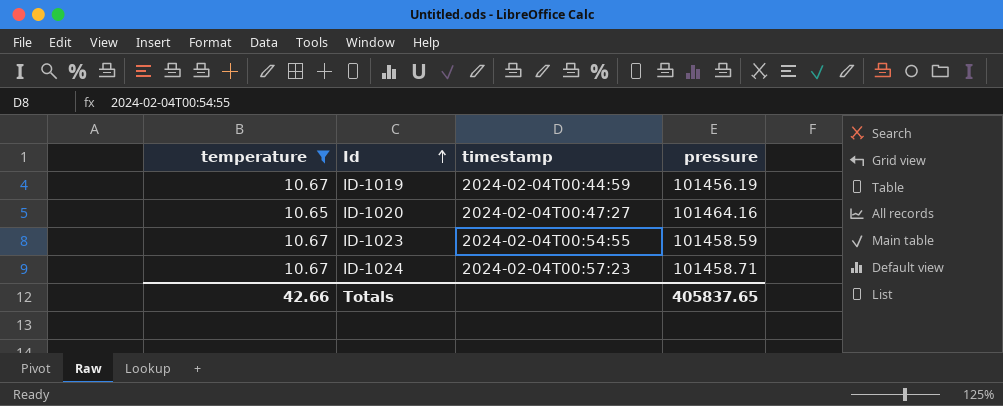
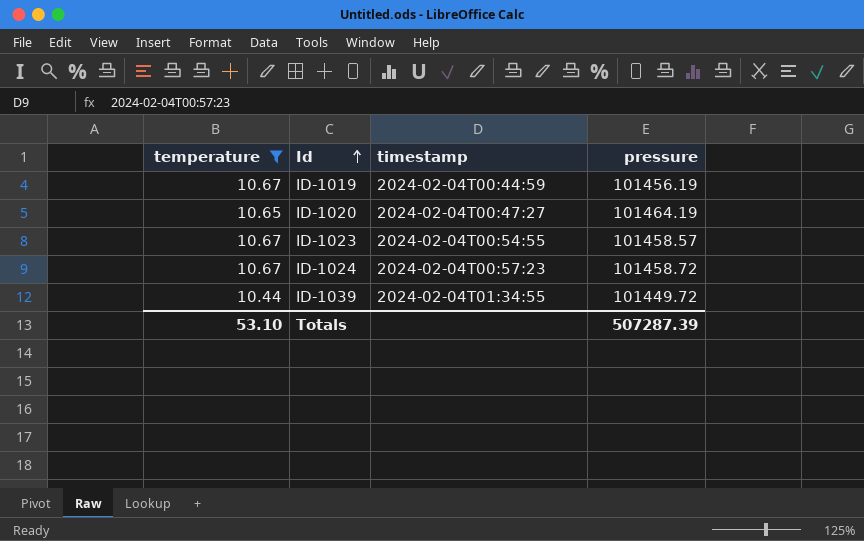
ID-1020 | pressure: 101464.16 -> 101464.19
ID-1023 | pressure: 101458.59 -> 101458.57
ID-1024 | pressure: 101458.71 -> 101458.72
row ID-1039: none -> 10.44 | 2024-02-04T01:34:55 | 101449.72
Totals | temperature: 42.66 -> 53.10
Totals | pressure: 405837.65 -> 507287.39

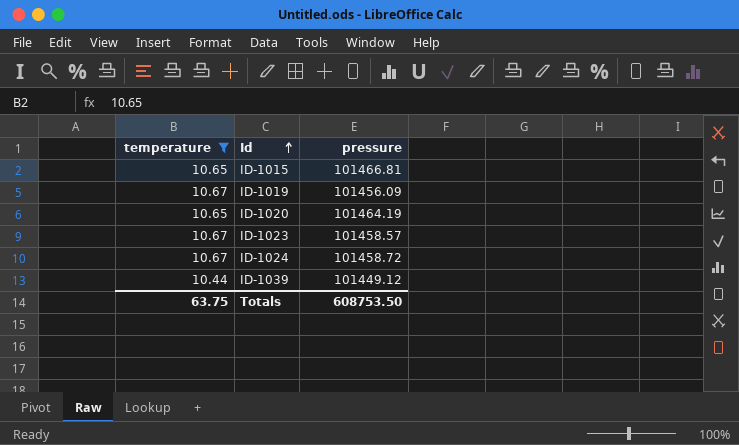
column timestamp | position: 3 -> none
row ID-1015: none -> 10.65 | 101466.81
ID-1019 | pressure: 101456.19 -> 101456.09
ID-1039 | pressure: 101449.72 -> 101449.12
Totals | temperature: 53.10 -> 63.75
Totals | pressure: 507287.39 -> 608753.50

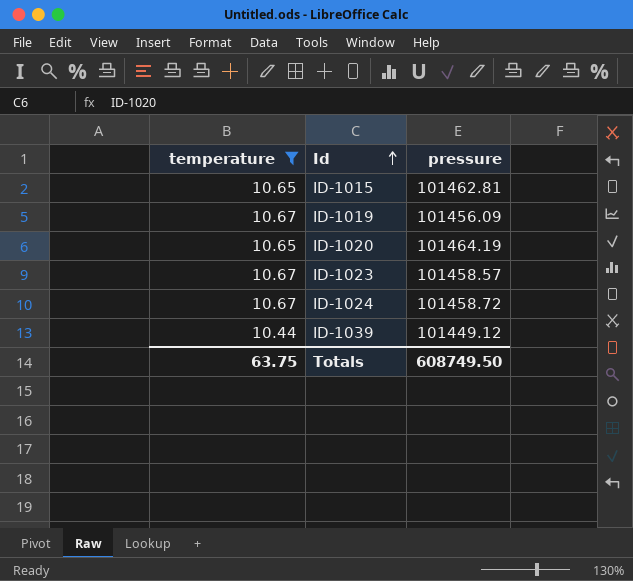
ID-1015 | pressure: 101466.81 -> 101462.81
Totals | pressure: 608753.50 -> 608749.50

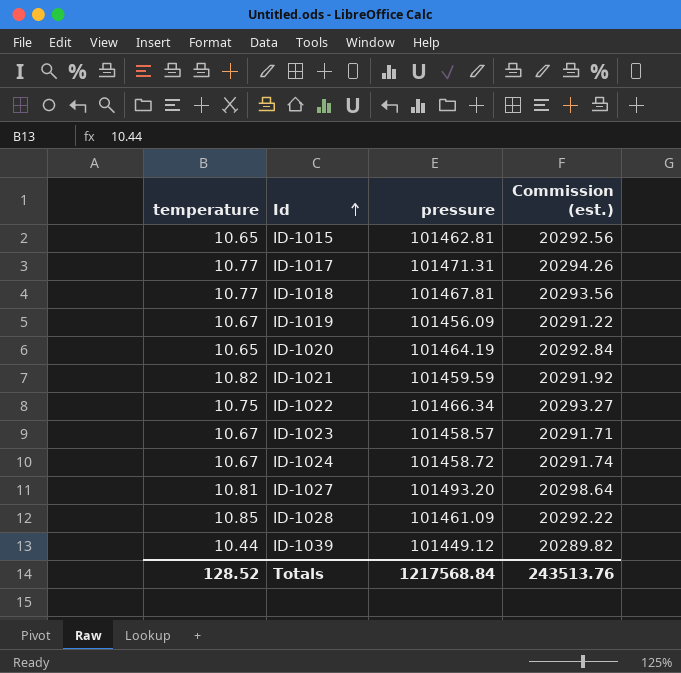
filter: temperature <= 10.67 -> none
column Commission (est.) | formula: none -> [pressure] * 0.2
Totals | temperature: 63.75 -> 128.52
Totals | pressure: 608749.50 -> 1217568.84

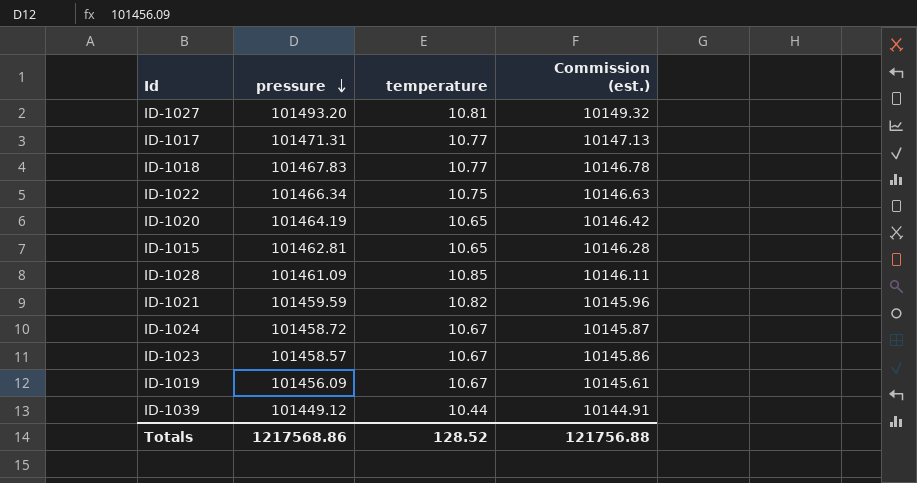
row order: Id ascending -> pressure descending
column temperature | position: 1 -> 3
column Commission (est.) | formula: [pressure] * 0.2 -> [pressure] * 0.1
ID-1018 | pressure: 101467.81 -> 101467.83
Totals | pressure: 1217568.84 -> 1217568.86
Totals | Commission (est.): 243513.76 -> 121756.88

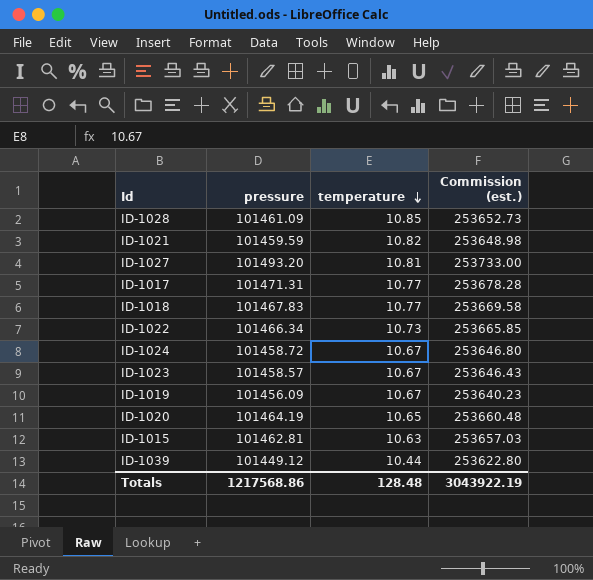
row order: pressure descending -> temperature descending
column Commission (est.) | formula: [pressure] * 0.1 -> [pressure] * 2.5
ID-1022 | temperature: 10.75 -> 10.73
ID-1015 | temperature: 10.65 -> 10.63
Totals | temperature: 128.52 -> 128.48
Totals | Commission (est.): 121756.88 -> 3043922.19

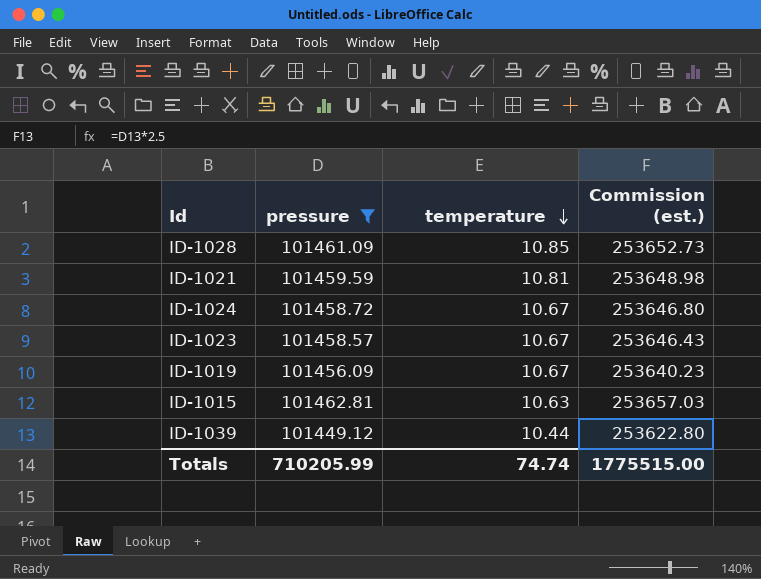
filter: none -> pressure <= 101462.81
ID-1021 | temperature: 10.82 -> 10.81
Totals | pressure: 1217568.86 -> 710205.99
Totals | temperature: 128.48 -> 74.74
Totals | Commission (est.): 3043922.19 -> 1775515.00

